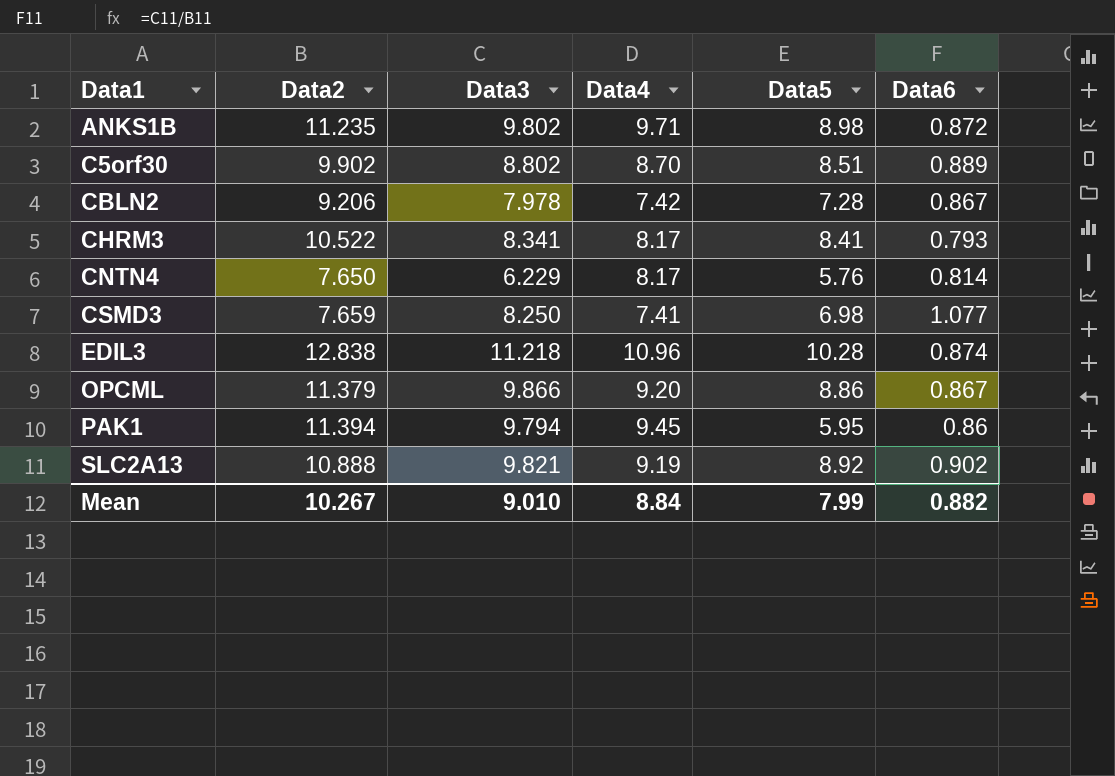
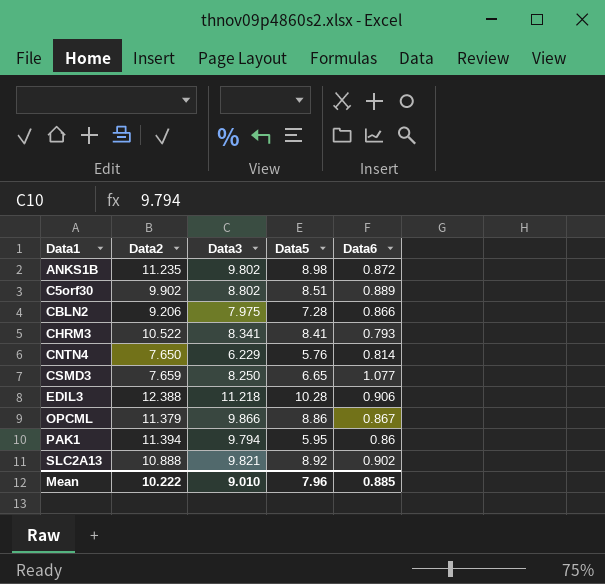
column Data4 | position: 4 -> none
CBLN2 | Data3: 7.978 -> 7.975
CBLN2 | Data6: 0.867 -> 0.866
CSMD3 | Data5: 6.98 -> 6.65
EDIL3 | Data2: 12.838 -> 12.388
EDIL3 | Data6: 0.874 -> 0.906
Mean | Data2: 10.267 -> 10.222
Mean | Data5: 7.99 -> 7.96
Mean | Data6: 0.882 -> 0.885

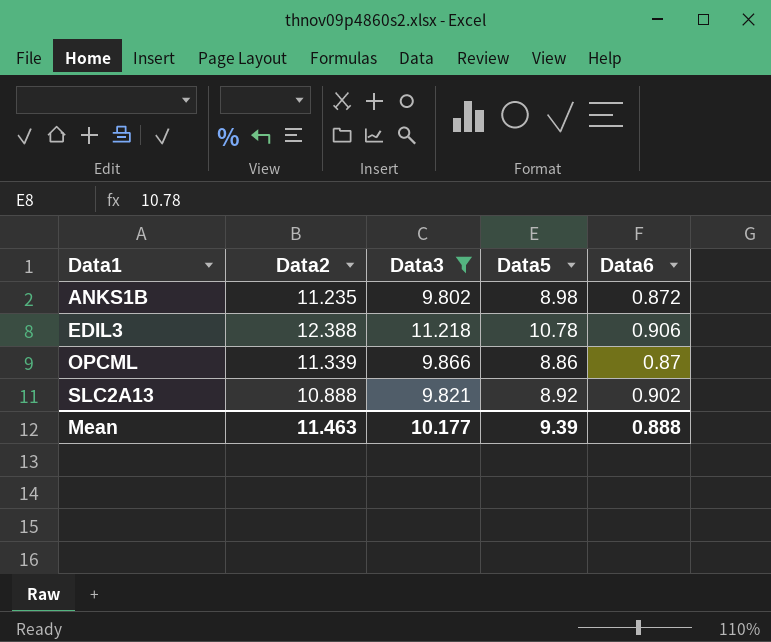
filter: none -> Data3 >= 9.802
EDIL3 | Data5: 10.28 -> 10.78
OPCML | Data2: 11.379 -> 11.339
OPCML | Data6: 0.867 -> 0.87
Mean | Data2: 10.222 -> 11.463
Mean | Data3: 9.010 -> 10.177
Mean | Data5: 7.96 -> 9.39
Mean | Data6: 0.885 -> 0.888

